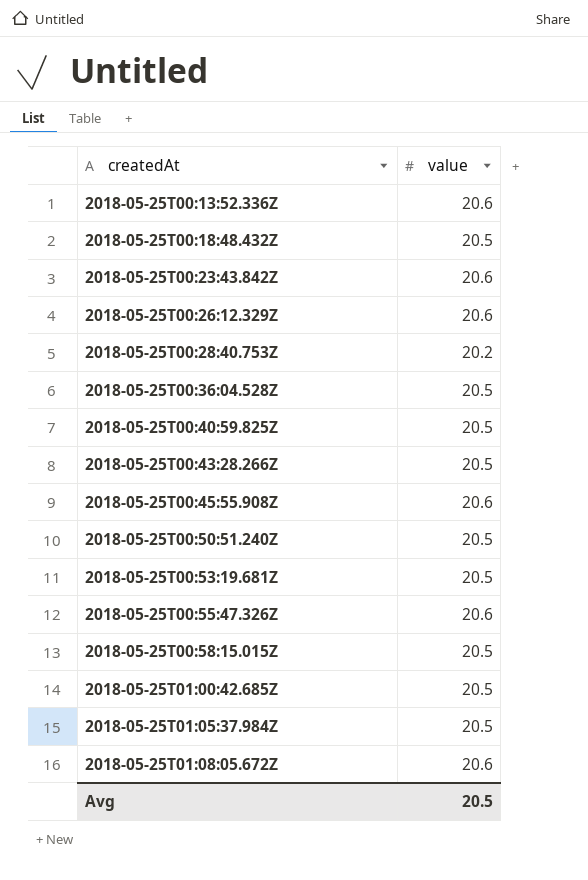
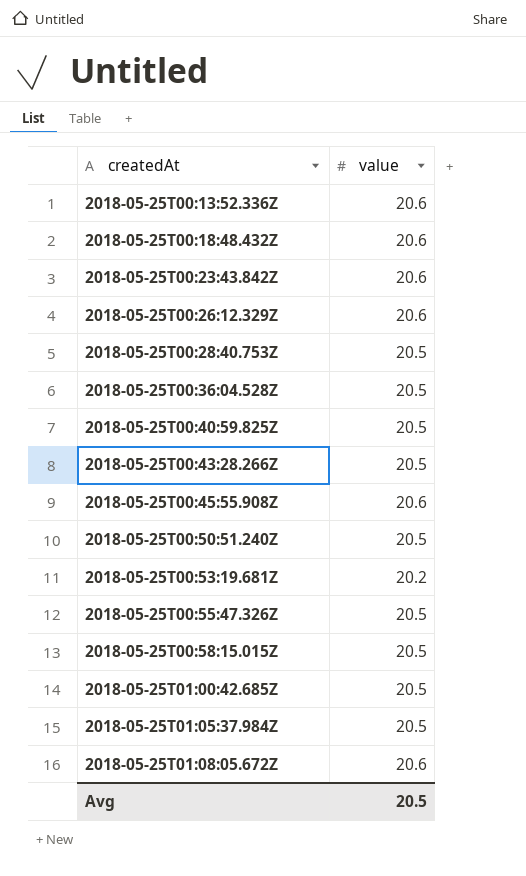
2018-05-25T00:18:48.432Z | value: 20.5 -> 20.6
2018-05-25T00:28:40.753Z | value: 20.2 -> 20.5
2018-05-25T00:53:19.681Z | value: 20.5 -> 20.2
2018-05-25T00:55:47.326Z | value: 20.6 -> 20.5

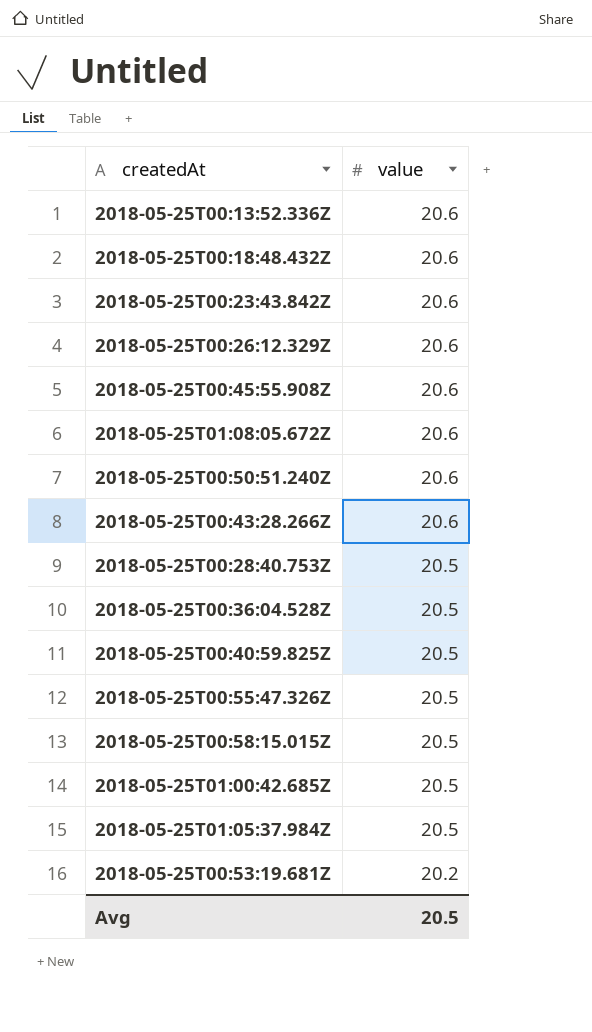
row order: createdAt ascending -> value descending
2018-05-25T00:50:51.240Z | value: 20.5 -> 20.6
2018-05-25T00:43:28.266Z | value: 20.5 -> 20.6

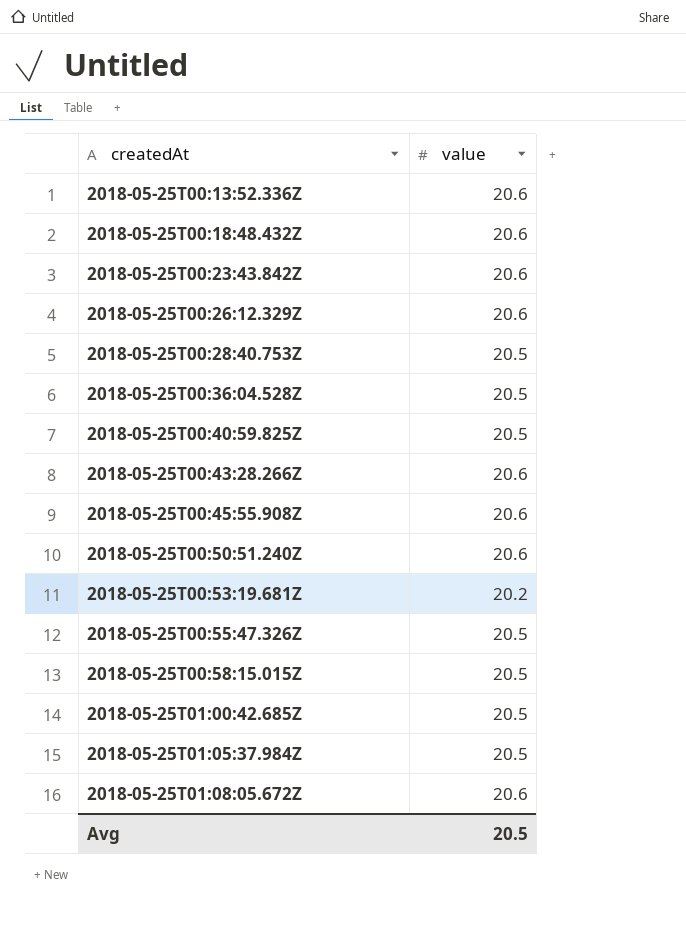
row order: value descending -> createdAt ascending

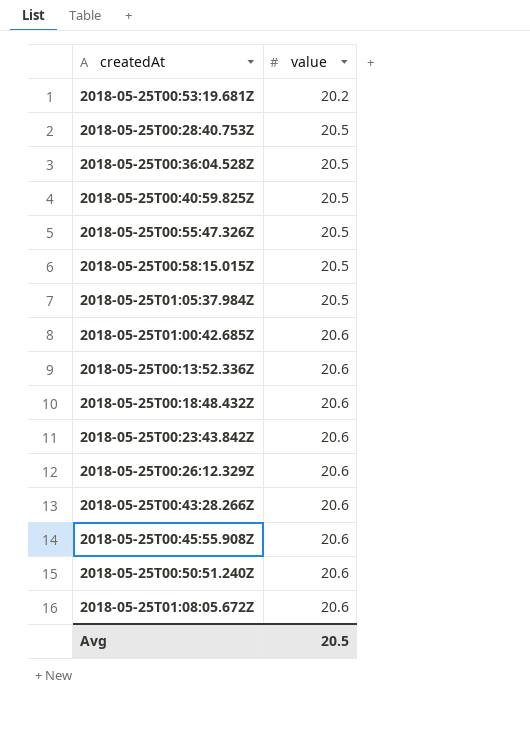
row order: createdAt ascending -> value ascending
2018-05-25T01:00:42.685Z | value: 20.5 -> 20.6

